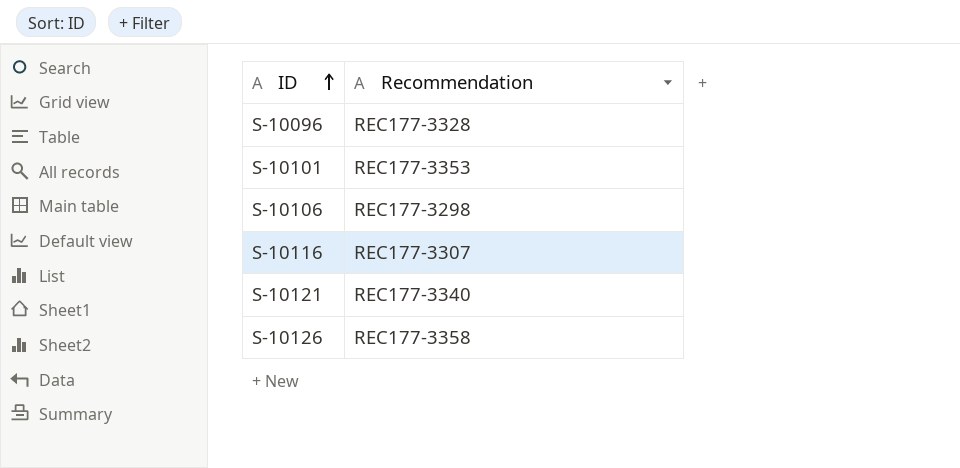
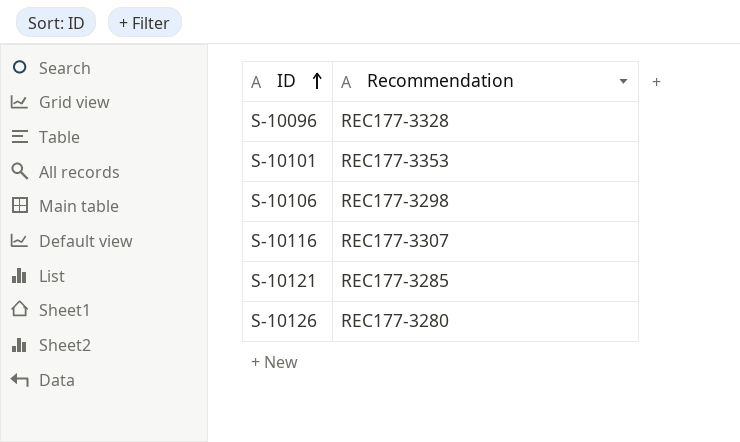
S-10121 | Recommendation: REC177-3340 -> REC177-3285
S-10126 | Recommendation: REC177-3358 -> REC177-3280

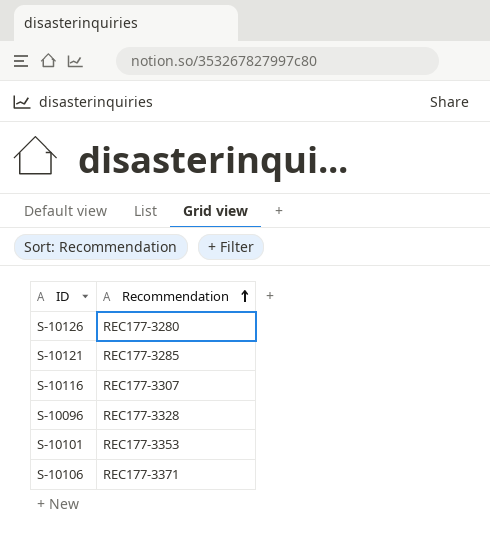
row order: ID ascending -> Recommendation ascending
S-10106 | Recommendation: REC177-3298 -> REC177-3371

